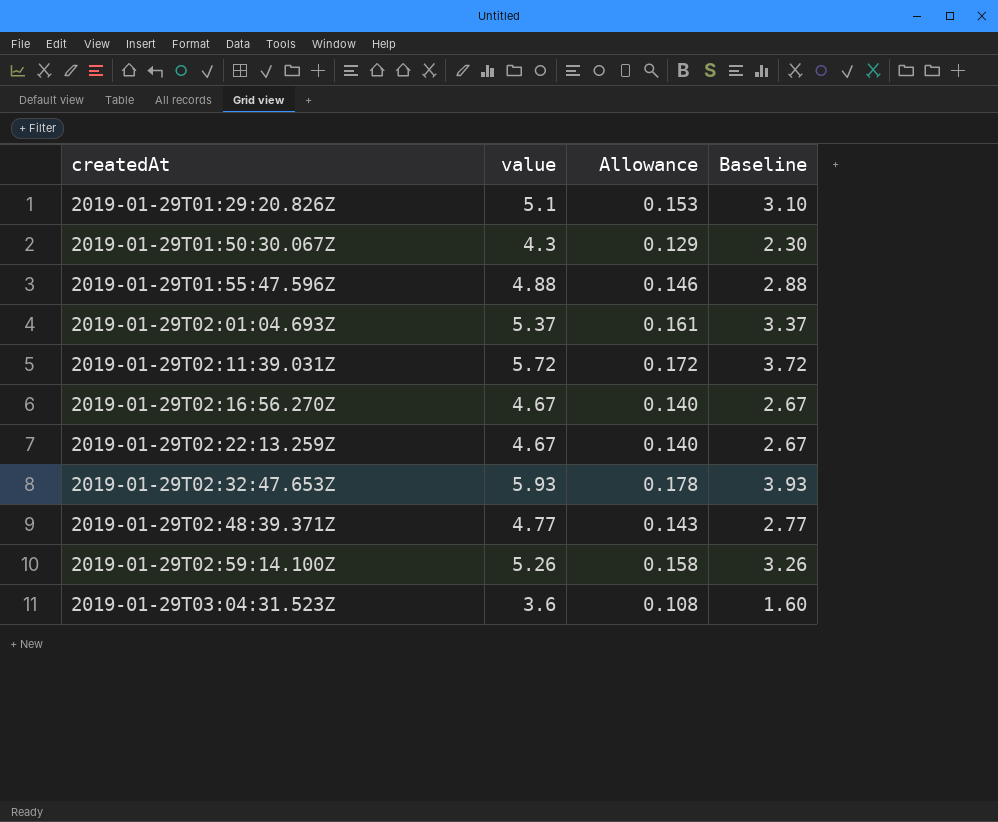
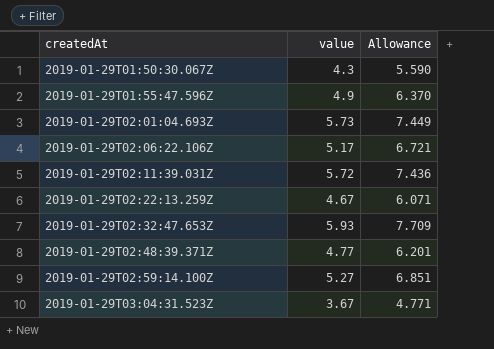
column Baseline | formula: [value] - 2 -> none
column Allowance | formula: [value] * 0.03 -> [value] * 1.3
row 2019-01-29T01:29:20.826Z: 5.1 | 0.153 | 3.10 -> none
row 2019-01-29T02:16:56.270Z: 4.67 | 0.140 | 2.67 -> none
2019-01-29T01:55:47.596Z | value: 4.88 -> 4.9
2019-01-29T02:01:04.693Z | value: 5.37 -> 5.73
row 2019-01-29T02:06:22.106Z: none -> 5.17 | 6.721
2019-01-29T02:59:14.100Z | value: 5.26 -> 5.27
2019-01-29T03:04:31.523Z | value: 3.6 -> 3.67

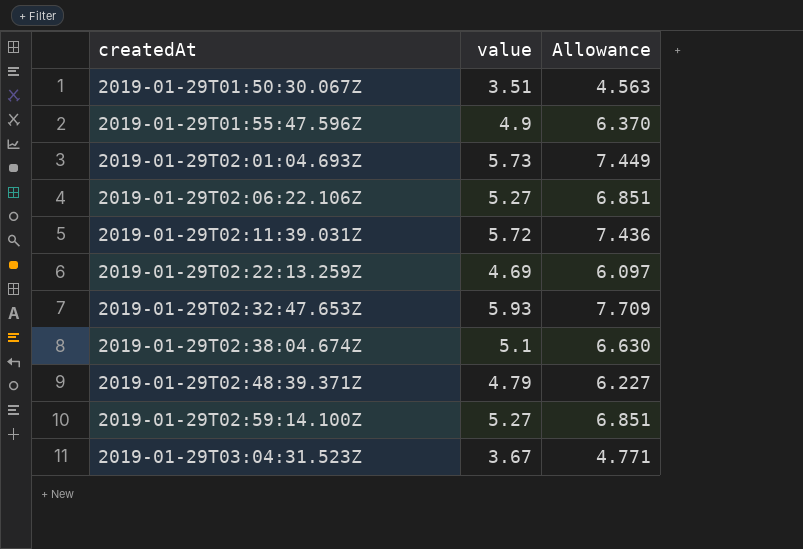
2019-01-29T01:50:30.067Z | value: 4.3 -> 3.51
2019-01-29T01:50:30.067Z | Allowance: 5.590 -> 4.563
2019-01-29T02:06:22.106Z | value: 5.17 -> 5.27
2019-01-29T02:06:22.106Z | Allowance: 6.721 -> 6.851
2019-01-29T02:22:13.259Z | value: 4.67 -> 4.69
2019-01-29T02:22:13.259Z | Allowance: 6.071 -> 6.097
row 2019-01-29T02:38:04.674Z: none -> 5.1 | 6.630
2019-01-29T02:48:39.371Z | value: 4.77 -> 4.79
2019-01-29T02:48:39.371Z | Allowance: 6.201 -> 6.227

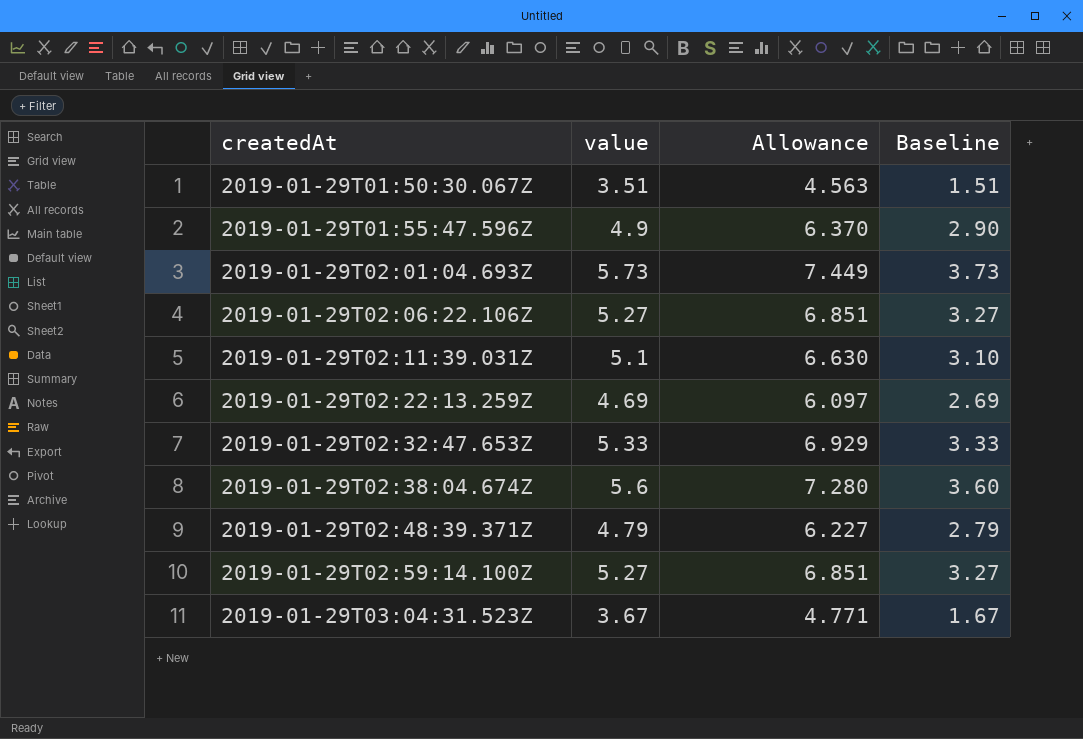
column Baseline | formula: none -> [value] - 2
2019-01-29T02:11:39.031Z | value: 5.72 -> 5.1
2019-01-29T02:11:39.031Z | Allowance: 7.436 -> 6.630
2019-01-29T02:32:47.653Z | value: 5.93 -> 5.33
2019-01-29T02:32:47.653Z | Allowance: 7.709 -> 6.929
2019-01-29T02:38:04.674Z | value: 5.1 -> 5.6
2019-01-29T02:38:04.674Z | Allowance: 6.630 -> 7.280

